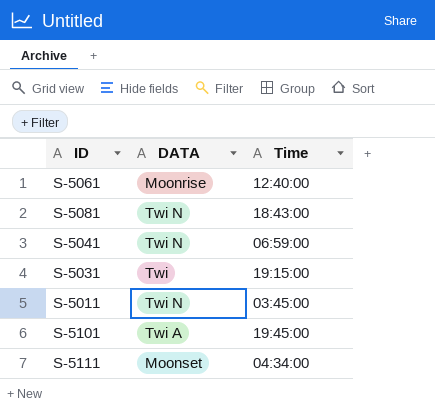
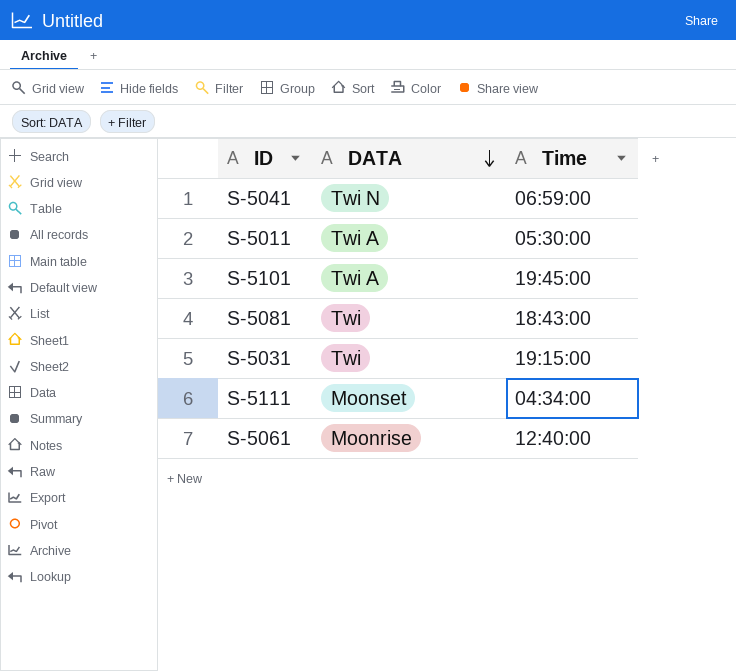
row order: none -> DATA descending
S-5011 | DATA: Twi N -> Twi A
S-5011 | Time: 03:45:00 -> 05:30:00
S-5081 | DATA: Twi N -> Twi

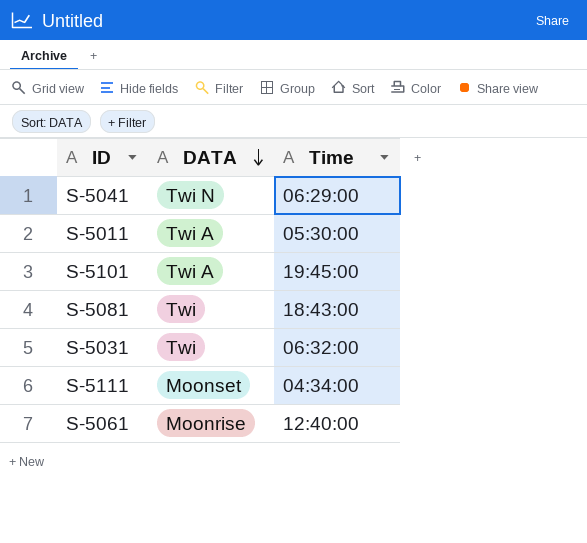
S-5041 | Time: 06:59:00 -> 06:29:00
S-5031 | Time: 19:15:00 -> 06:32:00

